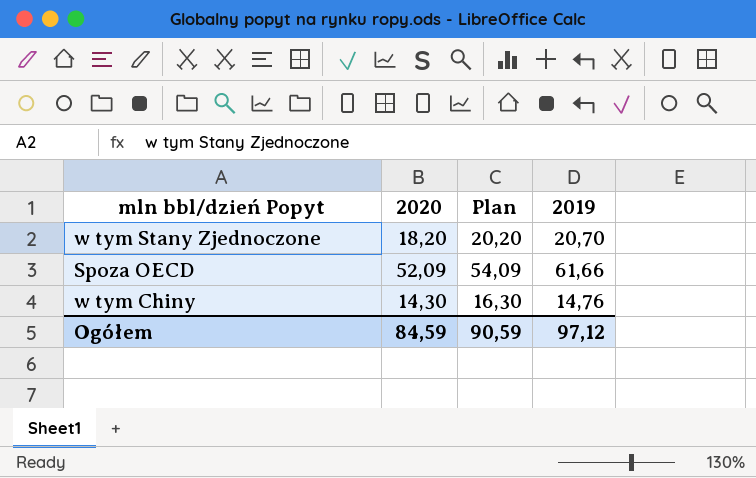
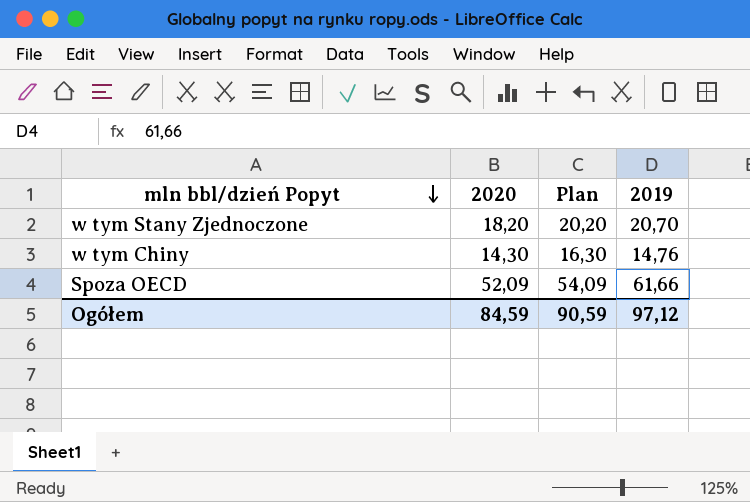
row order: none -> mln bbl/dzień Popyt descending

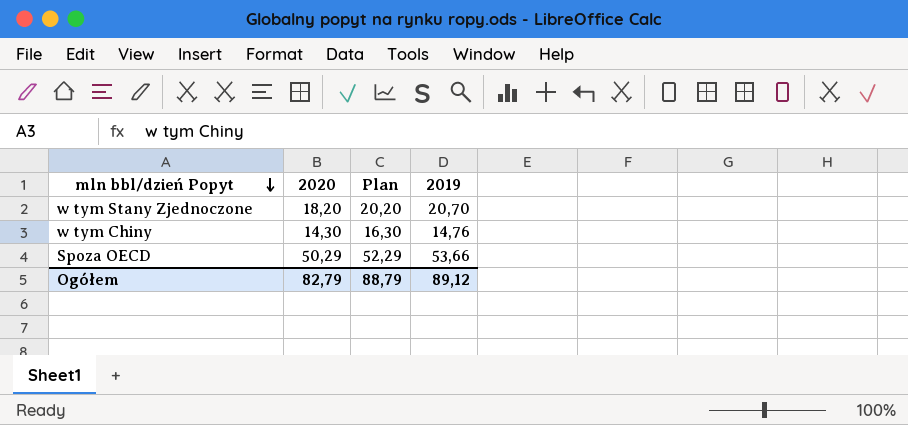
Spoza OECD | 2020: 52,09 -> 50,29
Spoza OECD | Plan: 54,09 -> 52,29
Spoza OECD | 2019: 61,66 -> 53,66
Ogółem | 2020: 84,59 -> 82,79
Ogółem | Plan: 90,59 -> 88,79
Ogółem | 2019: 97,12 -> 89,12

